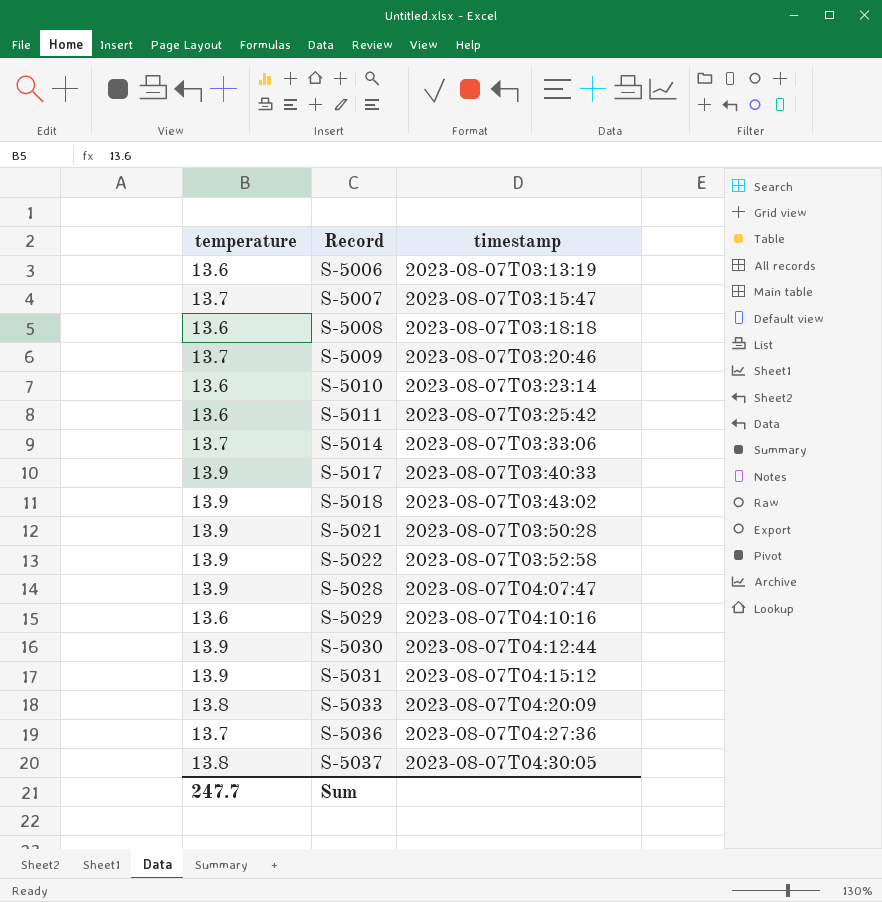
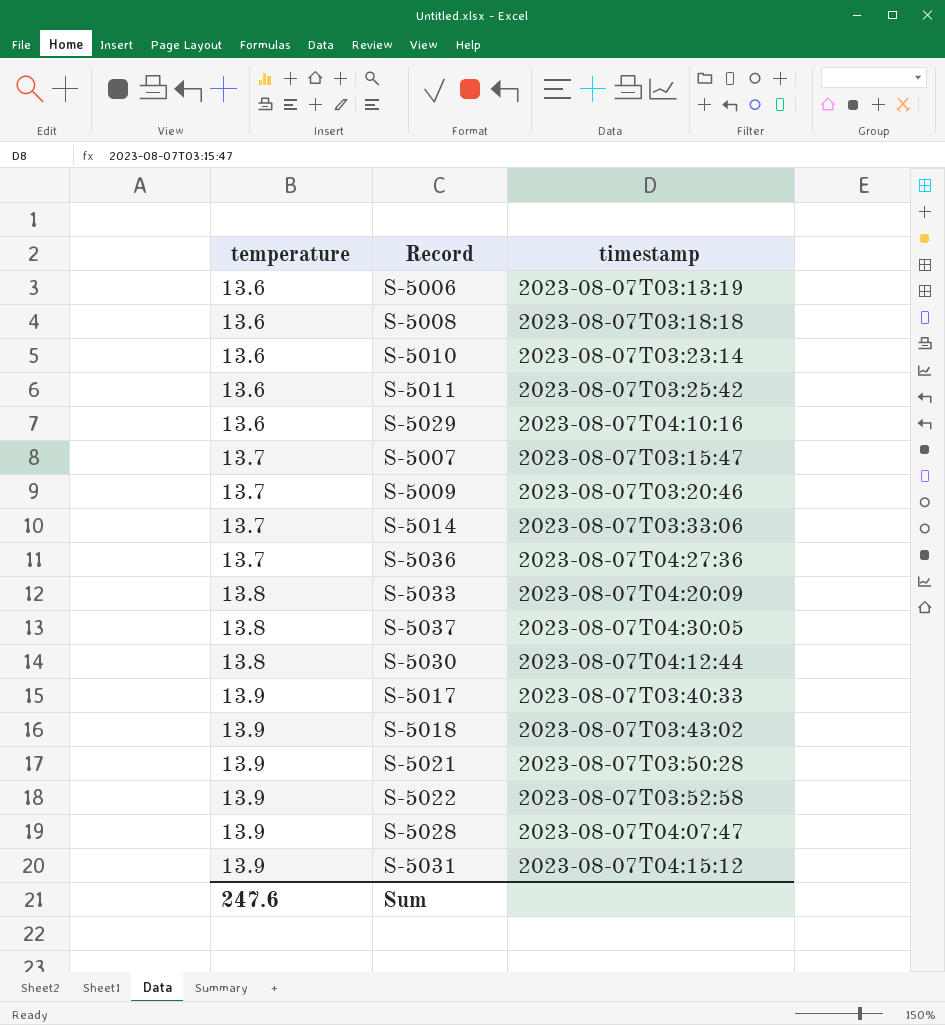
row order: Record ascending -> temperature ascending
S-5030 | temperature: 13.9 -> 13.8
Sum | temperature: 247.7 -> 247.6

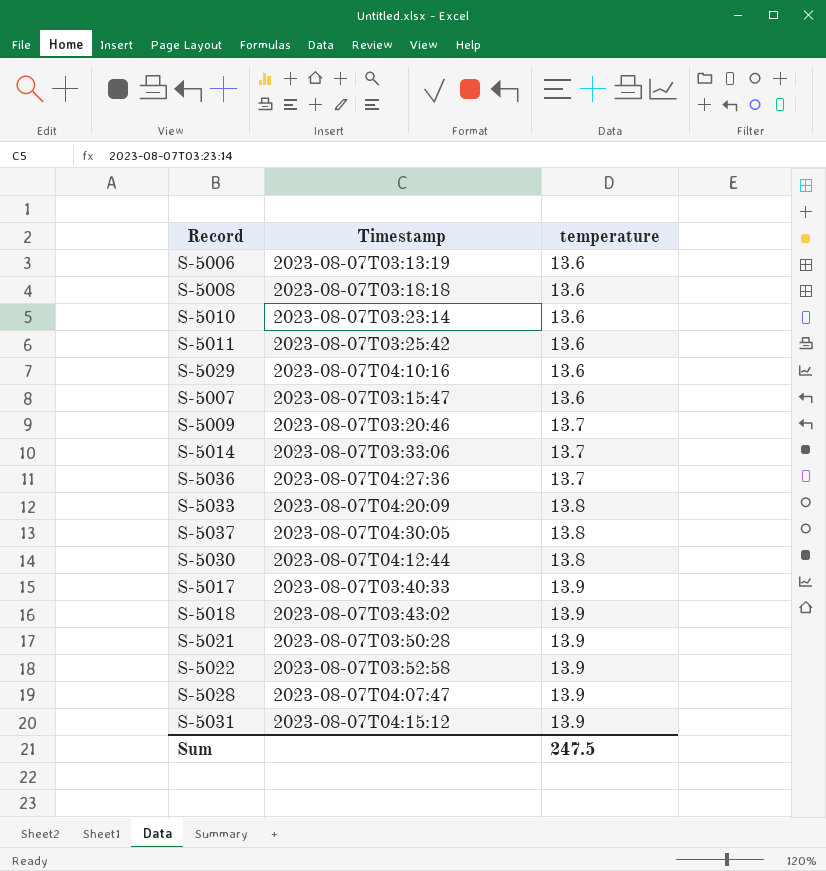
column name: timestamp -> Timestamp
column temperature | position: 1 -> 3
S-5007 | temperature: 13.7 -> 13.6
Sum | temperature: 247.6 -> 247.5

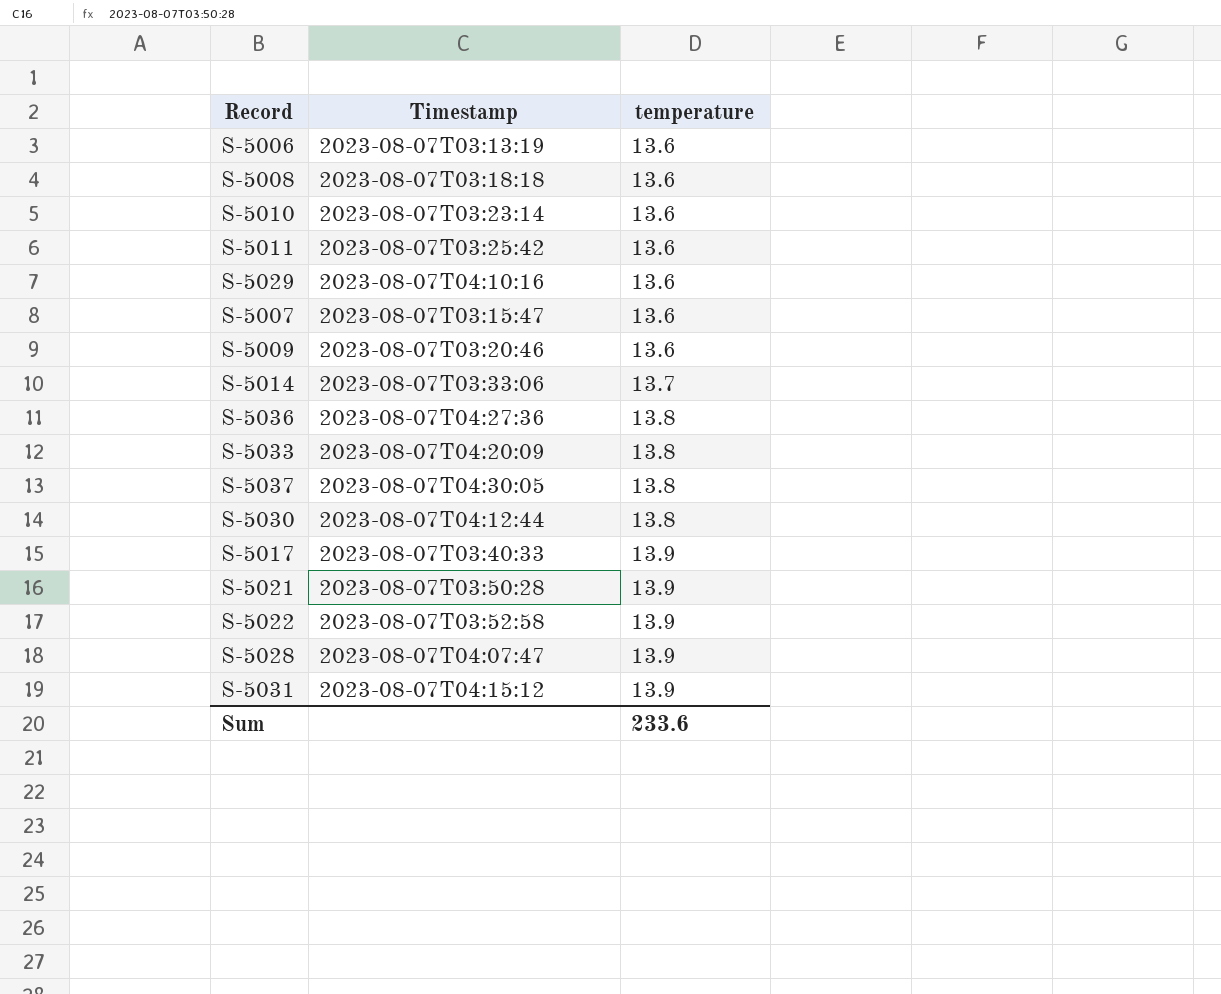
row S-5018: 2023-08-07T03:43:02 | 13.9 -> none
S-5009 | temperature: 13.7 -> 13.6
S-5036 | temperature: 13.7 -> 13.8
Sum | temperature: 247.5 -> 233.6

